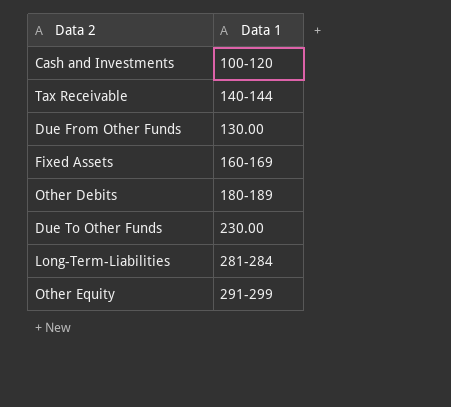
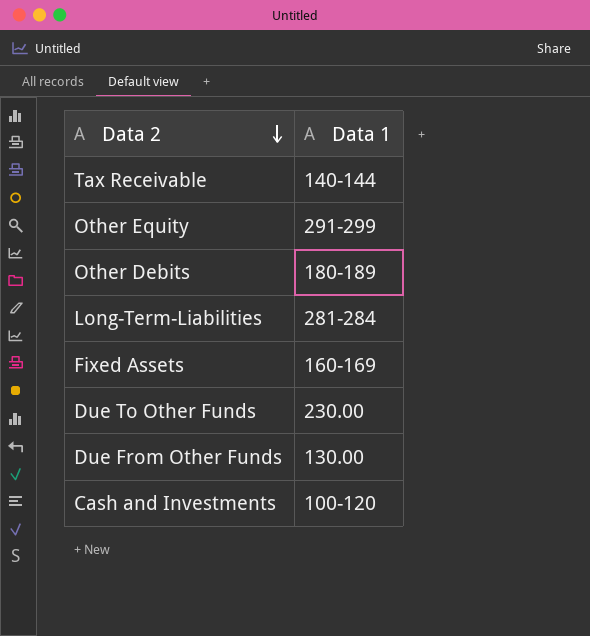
row order: none -> Data 2 descending

